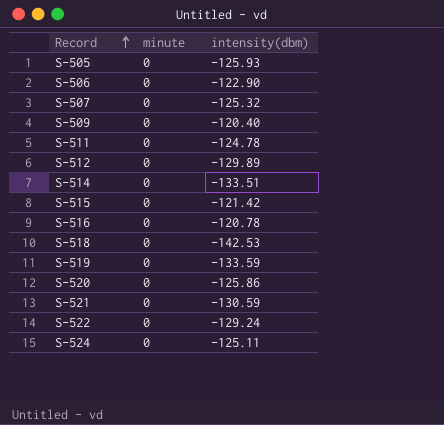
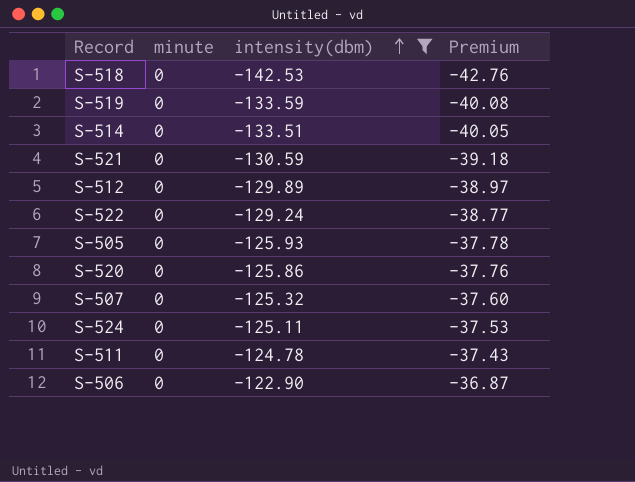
filter: none -> intensity(dbm) <= -122.90
row order: Record ascending -> intensity(dbm) ascending
column Premium | formula: none -> [intensity(dbm)] * 0.3

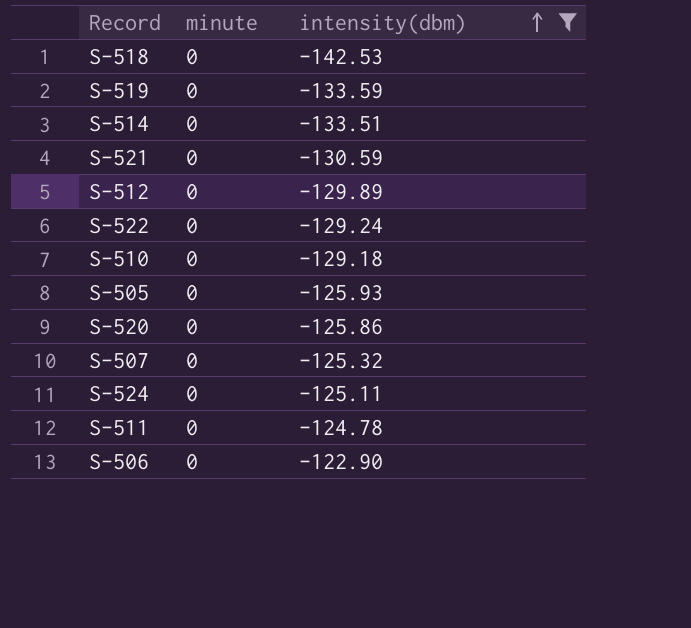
column Premium | formula: [intensity(dbm)] * 0.3 -> none
row S-510: none -> 0 | -129.18

